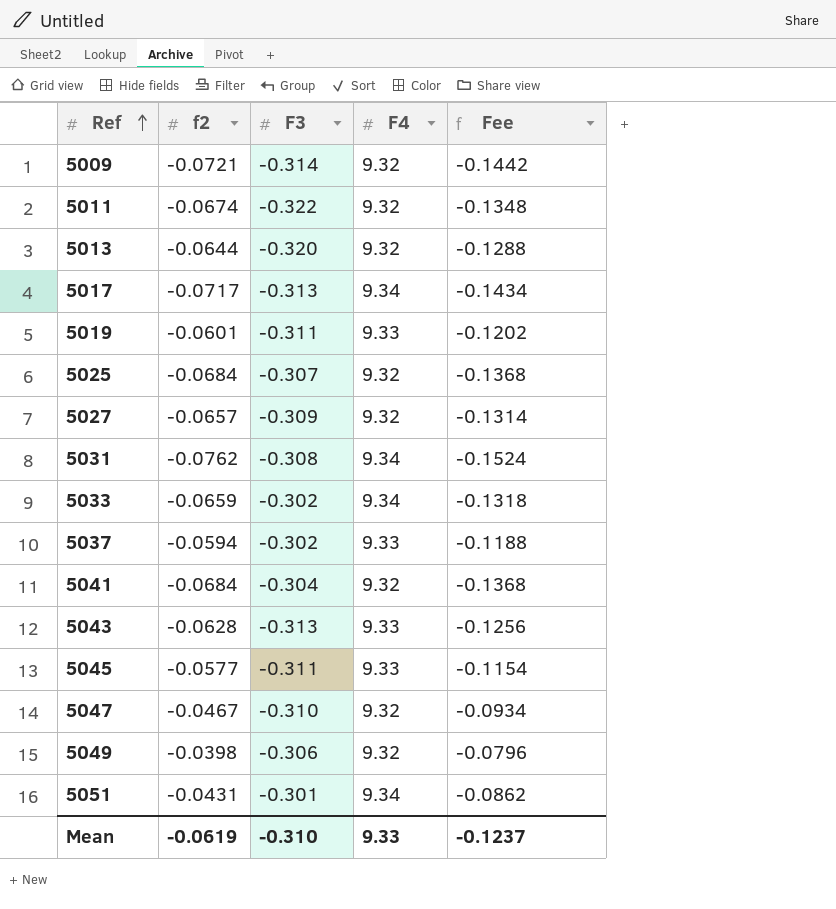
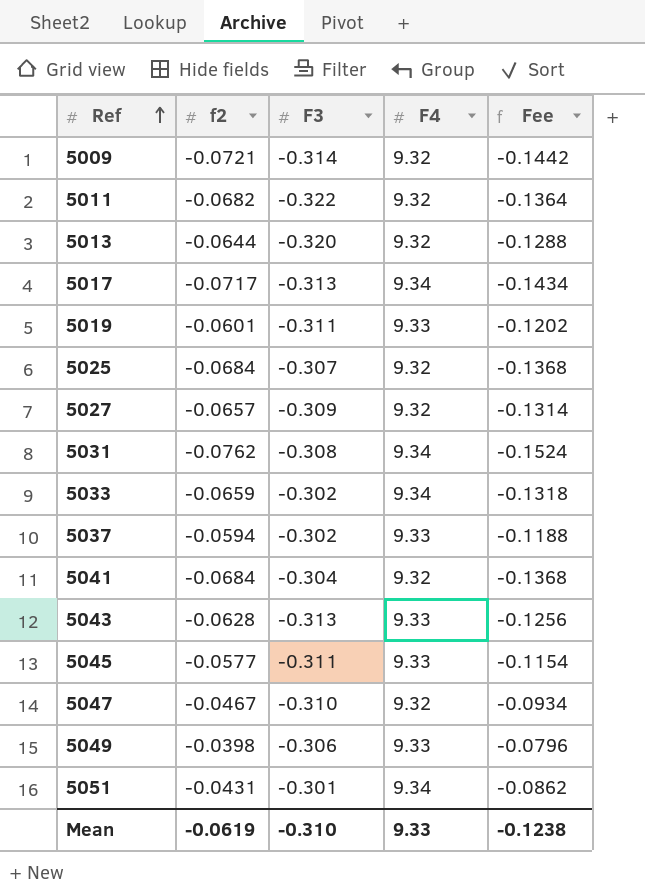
5011 | f2: -0.0674 -> -0.0682
5011 | Fee: -0.1348 -> -0.1364
5049 | F4: 9.32 -> 9.33
Mean | Fee: -0.1237 -> -0.1238

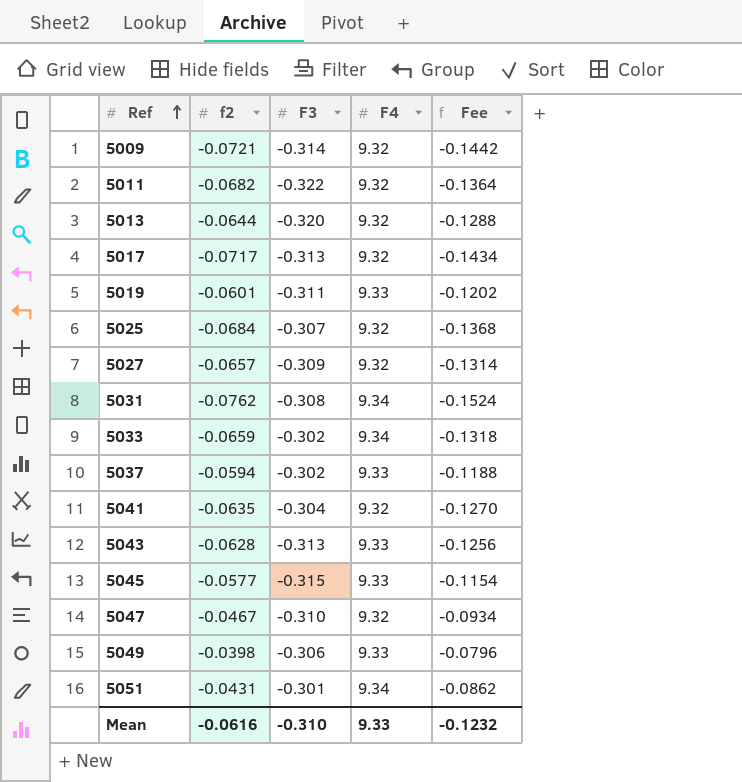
5017 | F4: 9.34 -> 9.32
5041 | f2: -0.0684 -> -0.0635
5041 | Fee: -0.1368 -> -0.1270
5045 | F3: -0.311 -> -0.315
Mean | f2: -0.0619 -> -0.0616
Mean | Fee: -0.1238 -> -0.1232

